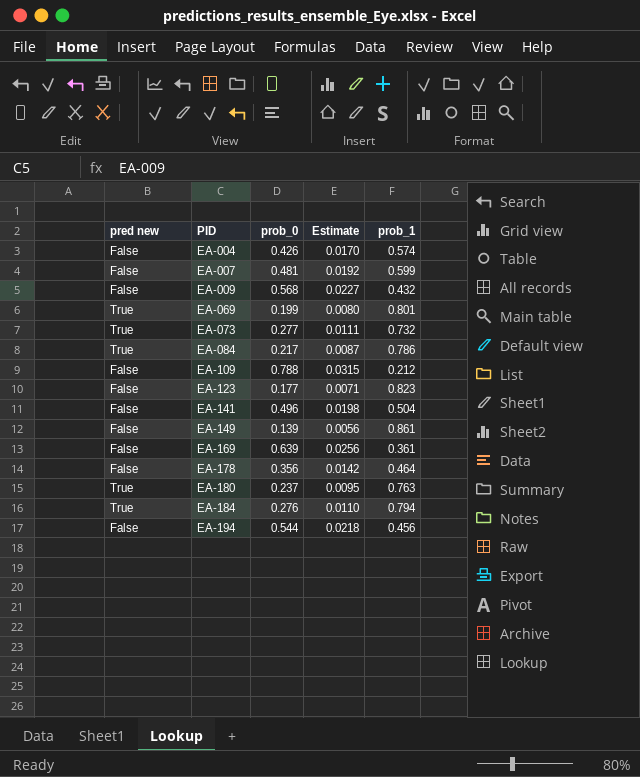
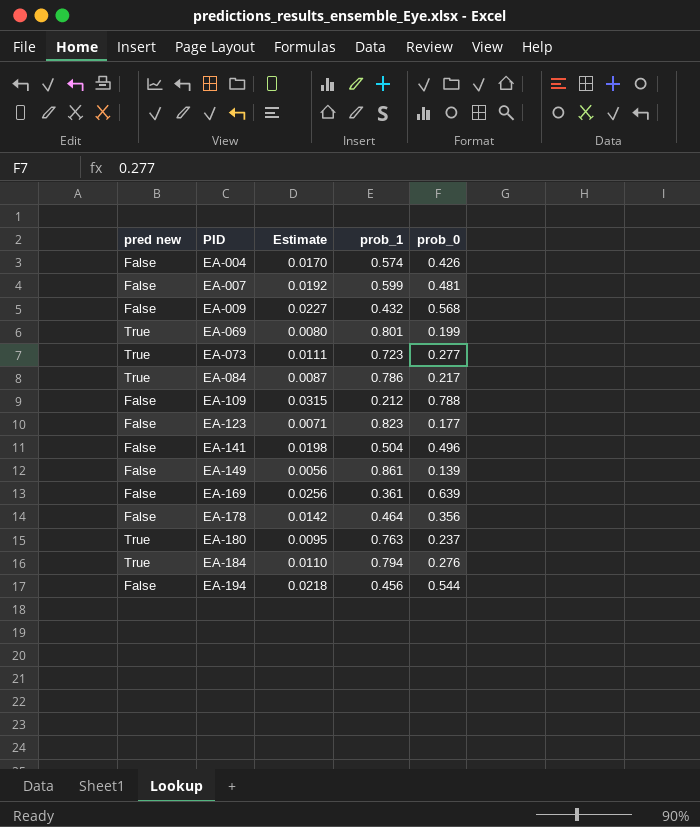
column prob_0 | position: 3 -> 5
EA-073 | prob_1: 0.732 -> 0.723

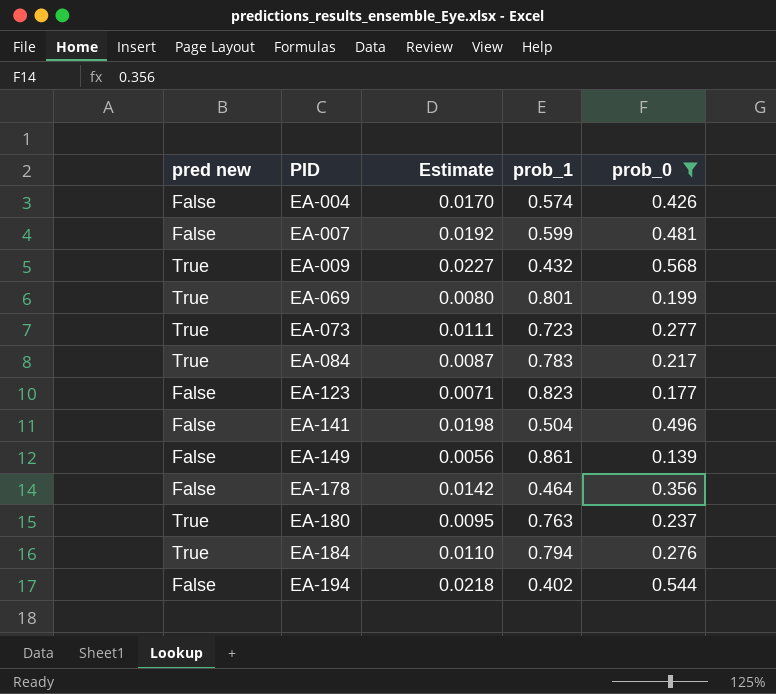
filter: none -> prob_0 <= 0.568
EA-009 | pred new: False -> True
EA-084 | prob_1: 0.786 -> 0.783
EA-194 | prob_1: 0.456 -> 0.402

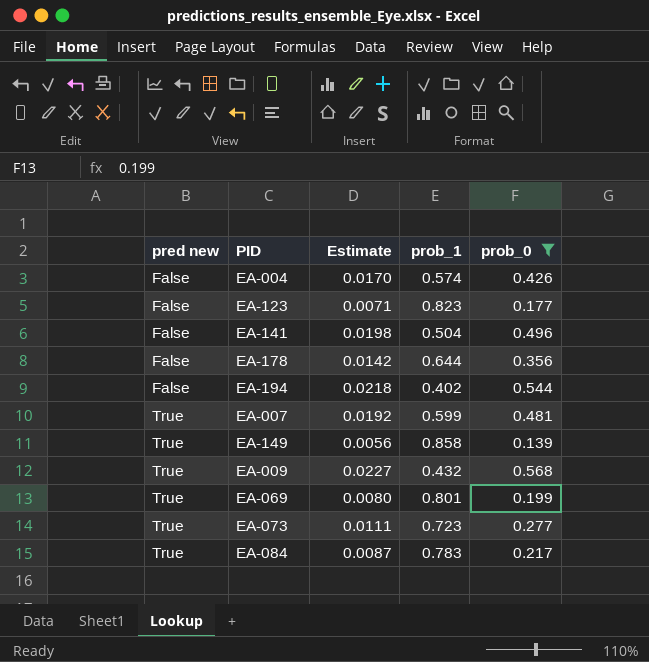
row order: PID ascending -> pred new ascending
row EA-180: True | 0.0095 | 0.763 | 0.237 -> none
row EA-184: True | 0.0110 | 0.794 | 0.276 -> none
EA-178 | prob_1: 0.464 -> 0.644
EA-007 | pred new: False -> True
EA-149 | pred new: False -> True
EA-149 | prob_1: 0.861 -> 0.858

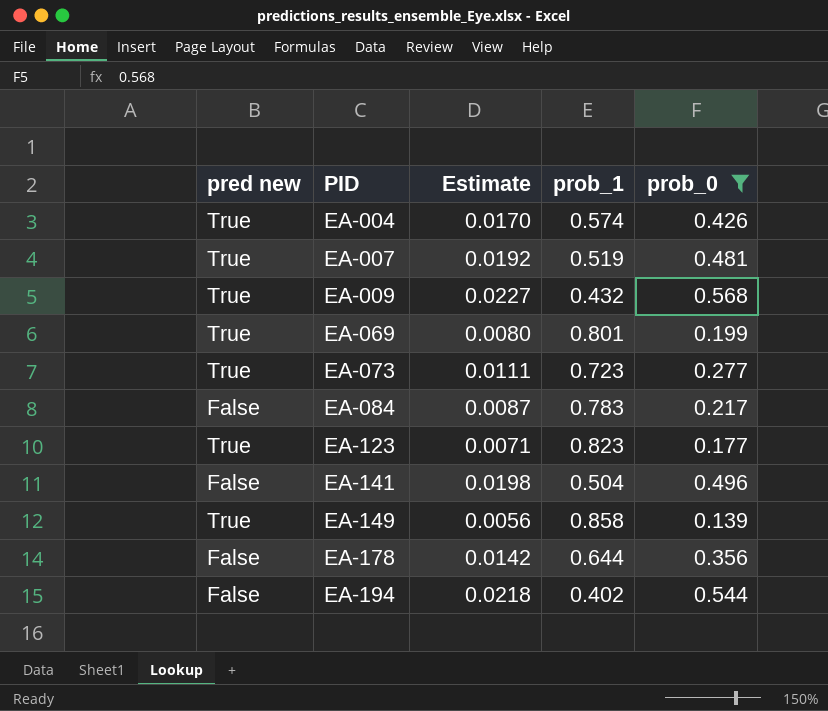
row order: pred new ascending -> PID ascending
EA-004 | pred new: False -> True
EA-007 | prob_1: 0.599 -> 0.519
EA-084 | pred new: True -> False
EA-123 | pred new: False -> True

